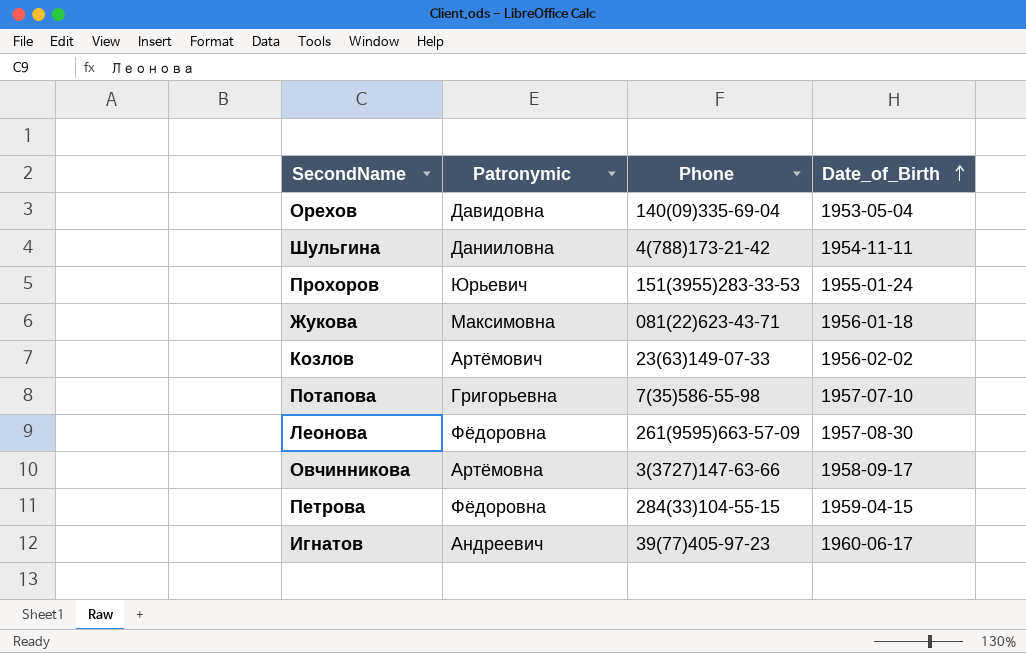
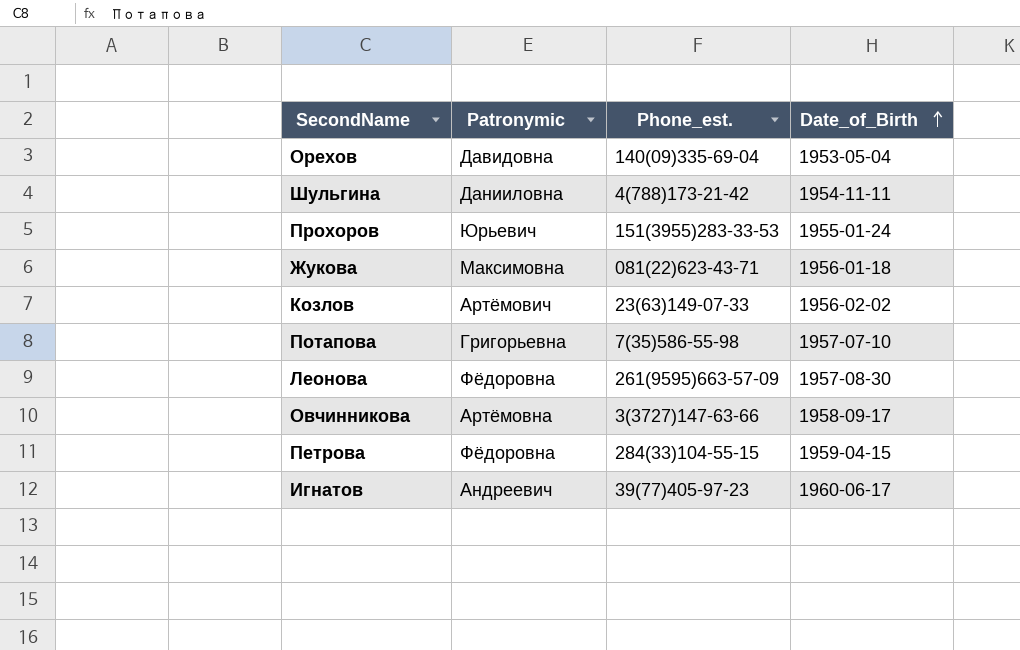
column name: Phone -> Phone_est.

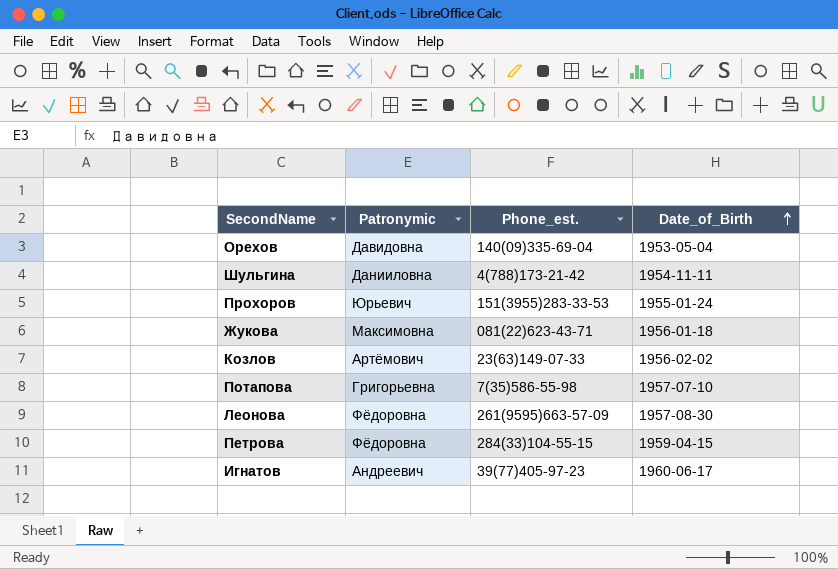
row Овчинникова: Артёмовна | 3(3727)147-63-66 | 1958-09-17 -> none

